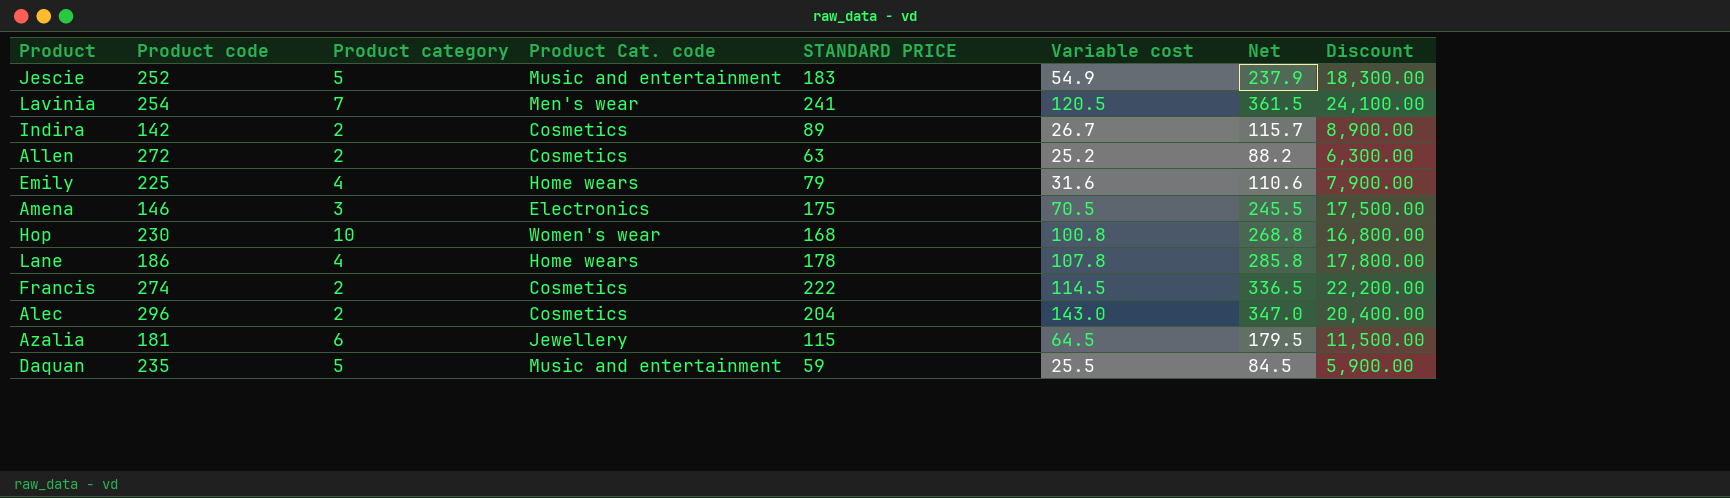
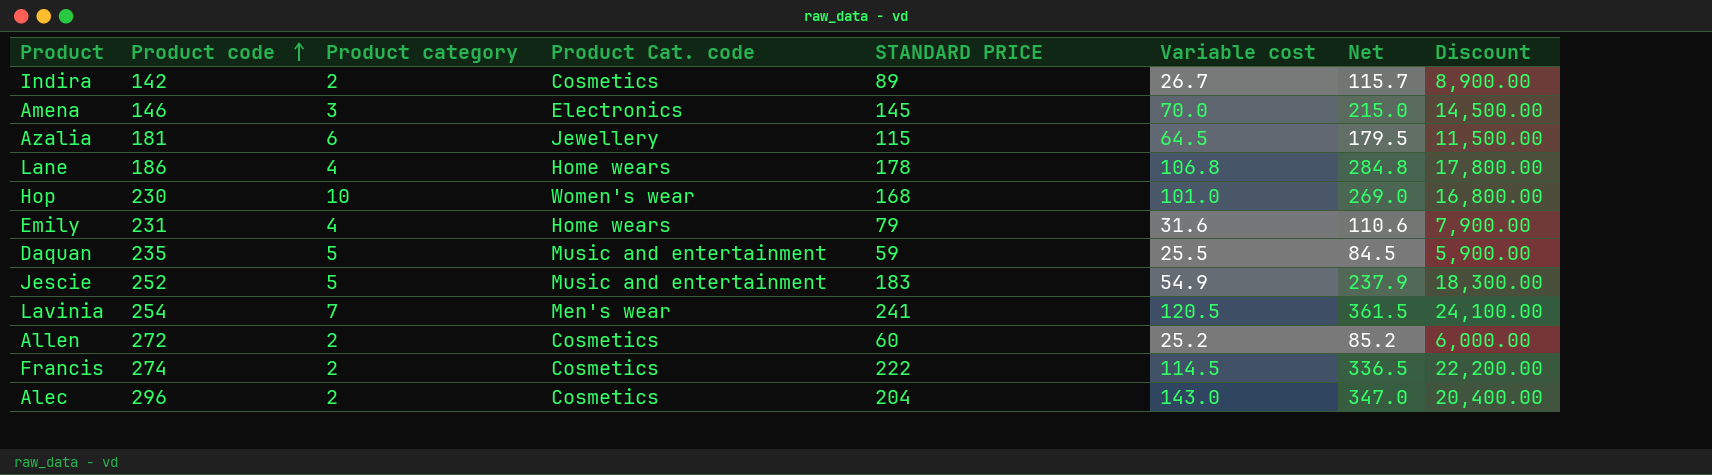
row order: none -> Product code ascending
Amena | STANDARD PRICE: 175 -> 145
Amena | Variable cost: 70.5 -> 70.0
Amena | Net: 245.5 -> 215.0
Amena | Discount: 17,500.00 -> 14,500.00
Lane | Variable cost: 107.8 -> 106.8
Lane | Net: 285.8 -> 284.8
Hop | Variable cost: 100.8 -> 101.0
Hop | Net: 268.8 -> 269.0
Emily | Product code: 225 -> 231
Allen | STANDARD PRICE: 63 -> 60
Allen | Net: 88.2 -> 85.2
Allen | Discount: 6,300.00 -> 6,000.00

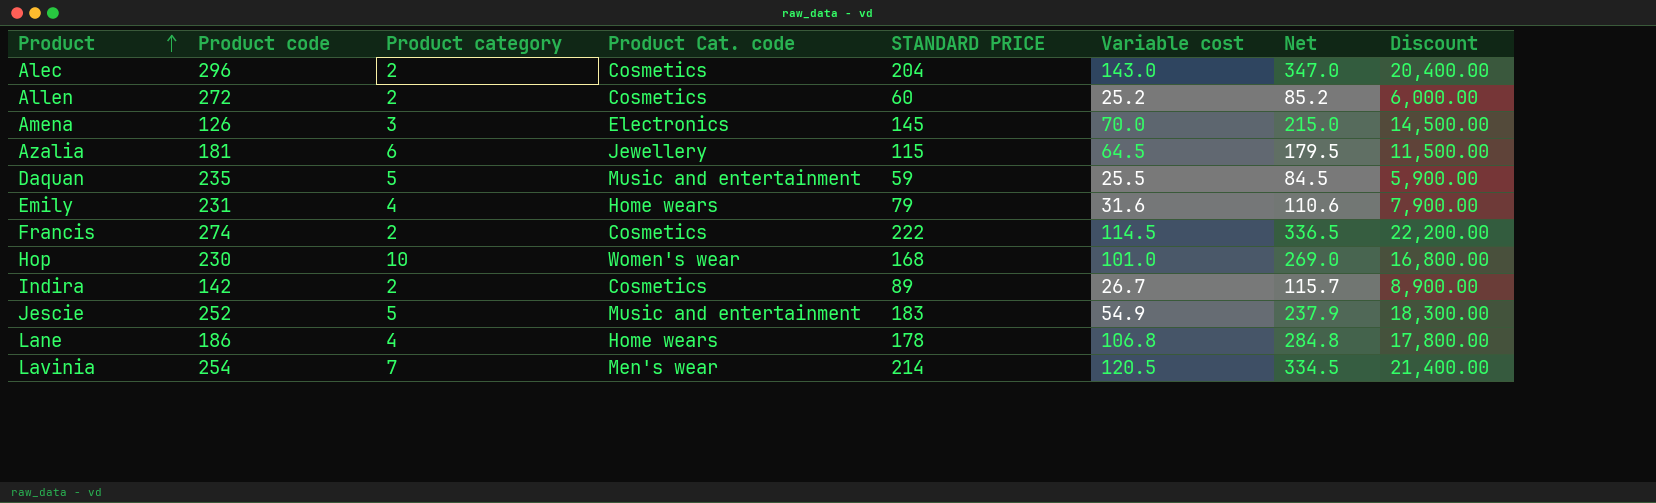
row order: Product code ascending -> Product ascending
Amena | Product code: 146 -> 126
Lavinia | STANDARD PRICE: 241 -> 214
Lavinia | Net: 361.5 -> 334.5
Lavinia | Discount: 24,100.00 -> 21,400.00

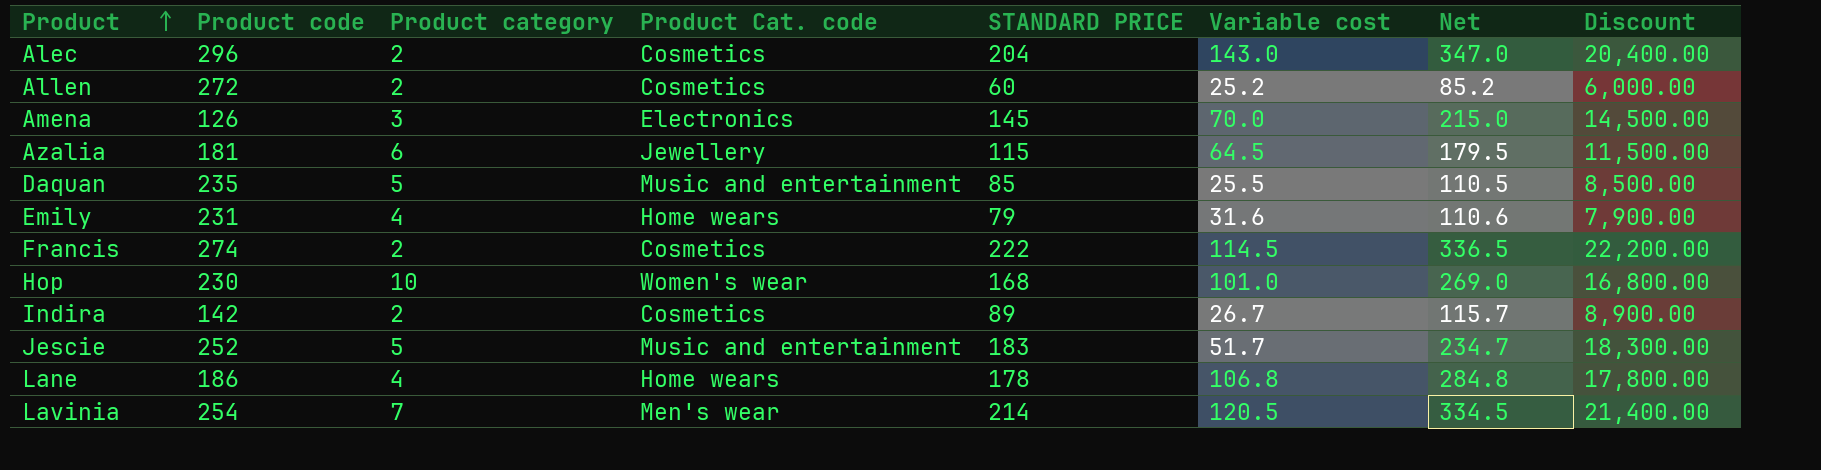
Daquan | STANDARD PRICE: 59 -> 85
Daquan | Net: 84.5 -> 110.5
Daquan | Discount: 5,900.00 -> 8,500.00
Jescie | Variable cost: 54.9 -> 51.7
Jescie | Net: 237.9 -> 234.7

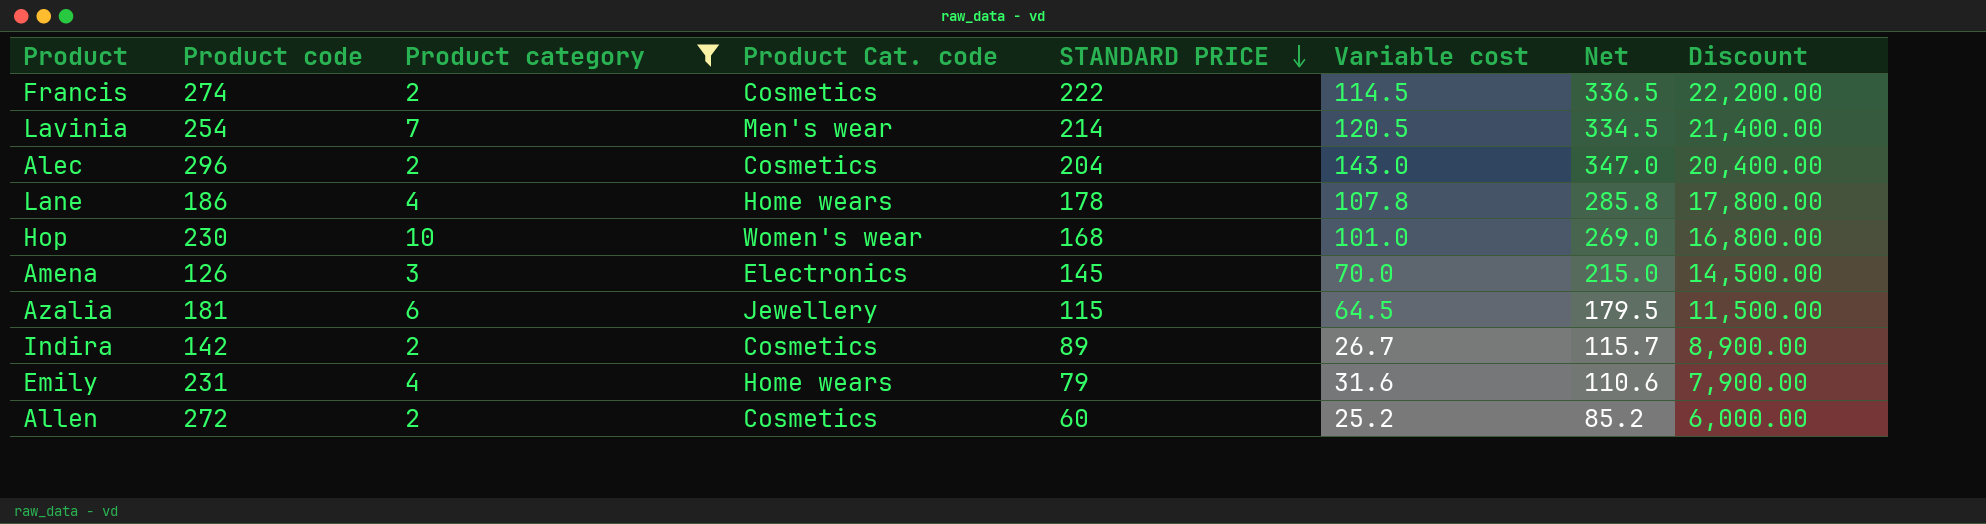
filter: none -> Product category != 5
row order: Product ascending -> STANDARD PRICE descending
Lane | Variable cost: 106.8 -> 107.8
Lane | Net: 284.8 -> 285.8

